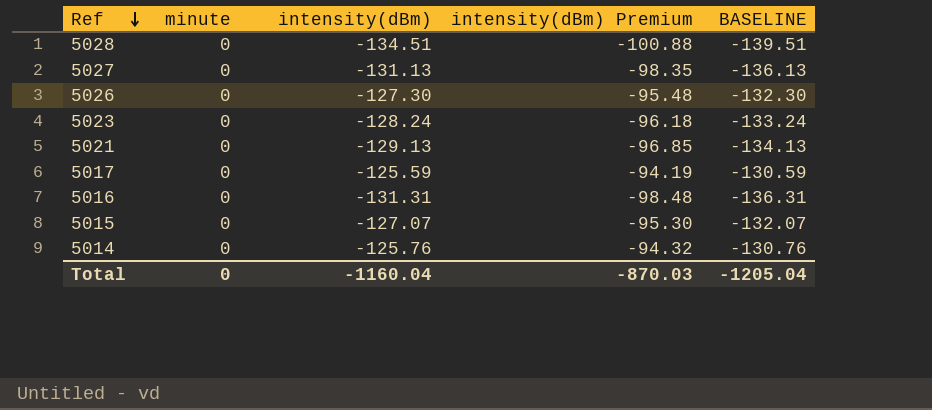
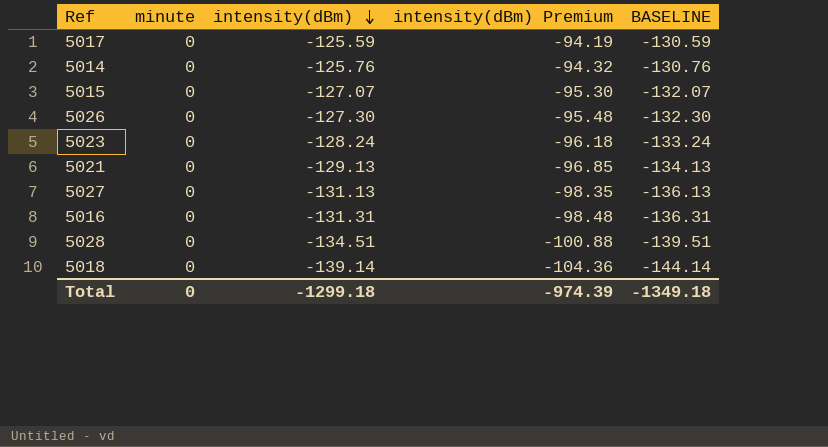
row order: Ref descending -> intensity(dBm) descending
row 5018: none -> 0 | -139.14 | -104.36 | -144.14
Total | intensity(dBm): -1160.04 -> -1299.18
Total | intensity(dBm) Premium: -870.03 -> -974.39
Total | BASELINE: -1205.04 -> -1349.18

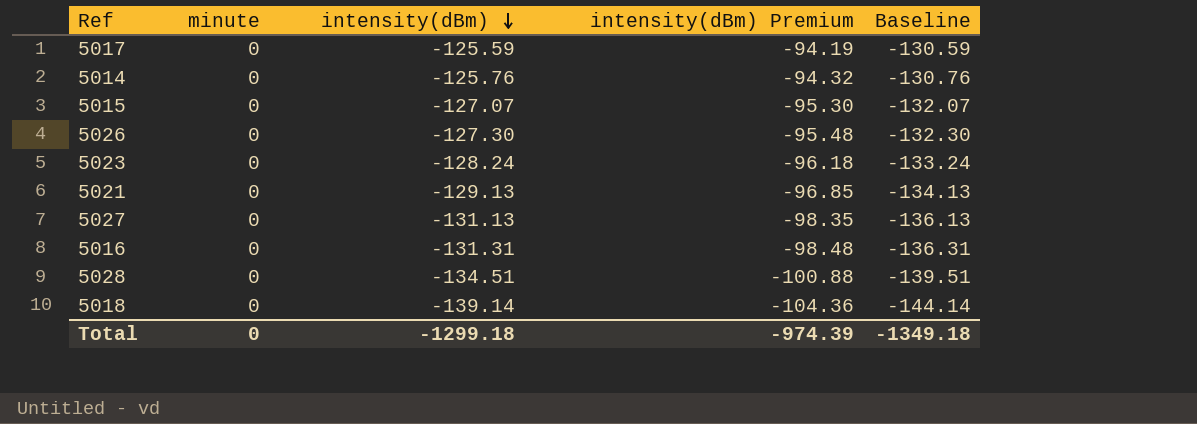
column name: BASELINE -> Baseline

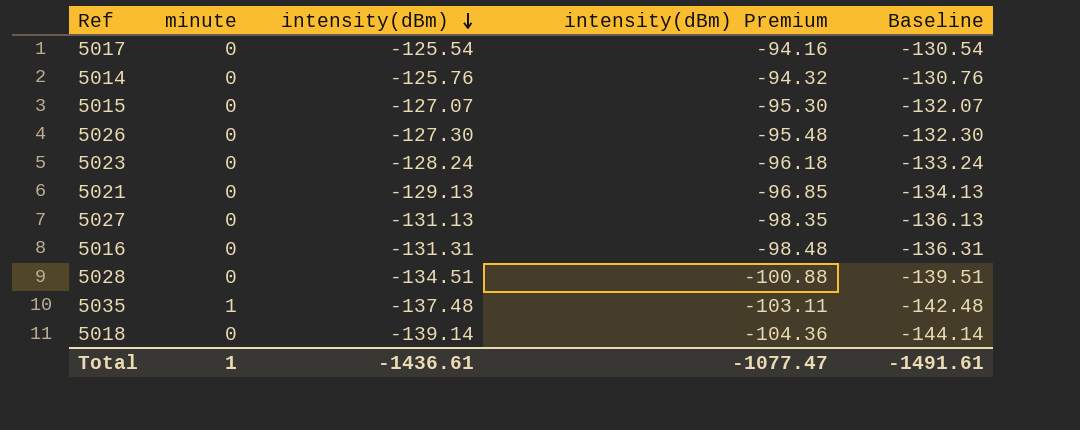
5017 | intensity(dBm): -125.59 -> -125.54
5017 | intensity(dBm) Premium: -94.19 -> -94.16
5017 | Baseline: -130.59 -> -130.54
row 5035: none -> 1 | -137.48 | -103.11 | -142.48
Total | minute: 0 -> 1
Total | intensity(dBm): -1299.18 -> -1436.61
Total | intensity(dBm) Premium: -974.39 -> -1077.47
Total | Baseline: -1349.18 -> -1491.61

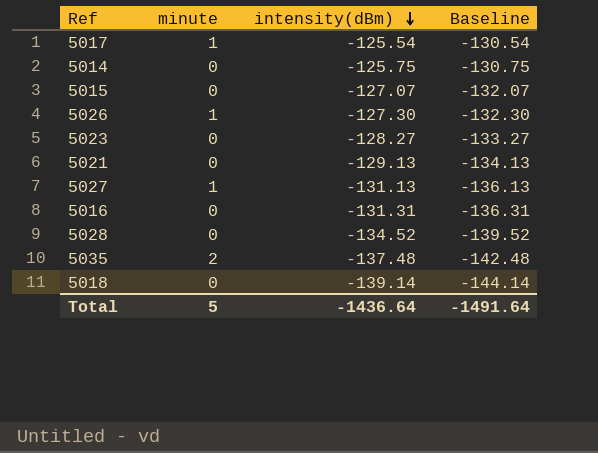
column intensity(dBm) Premium | formula: [intensity(dBm)] * 0.75 -> none
5017 | minute: 0 -> 1
5014 | intensity(dBm): -125.76 -> -125.75
5014 | Baseline: -130.76 -> -130.75
5026 | minute: 0 -> 1
5023 | intensity(dBm): -128.24 -> -128.27
5023 | Baseline: -133.24 -> -133.27
5027 | minute: 0 -> 1
5028 | intensity(dBm): -134.51 -> -134.52
5028 | Baseline: -139.51 -> -139.52
5035 | minute: 1 -> 2
Total | minute: 1 -> 5
Total | intensity(dBm): -1436.61 -> -1436.64
Total | Baseline: -1491.61 -> -1491.64

